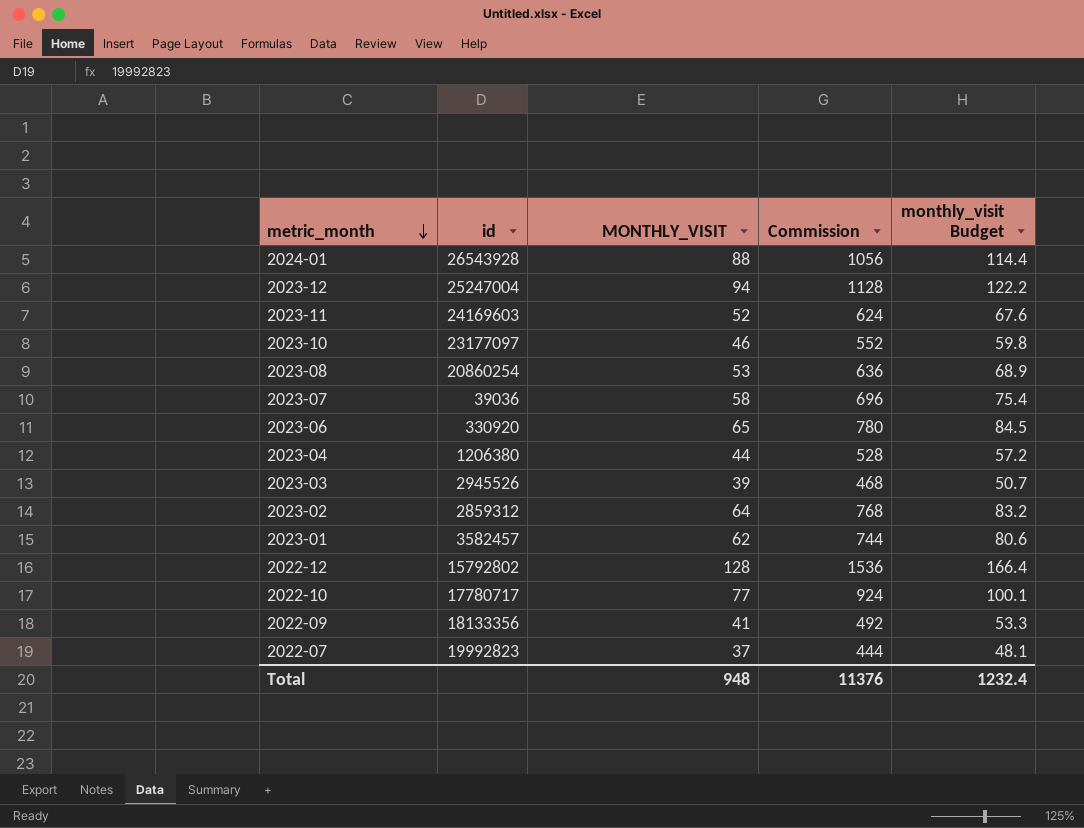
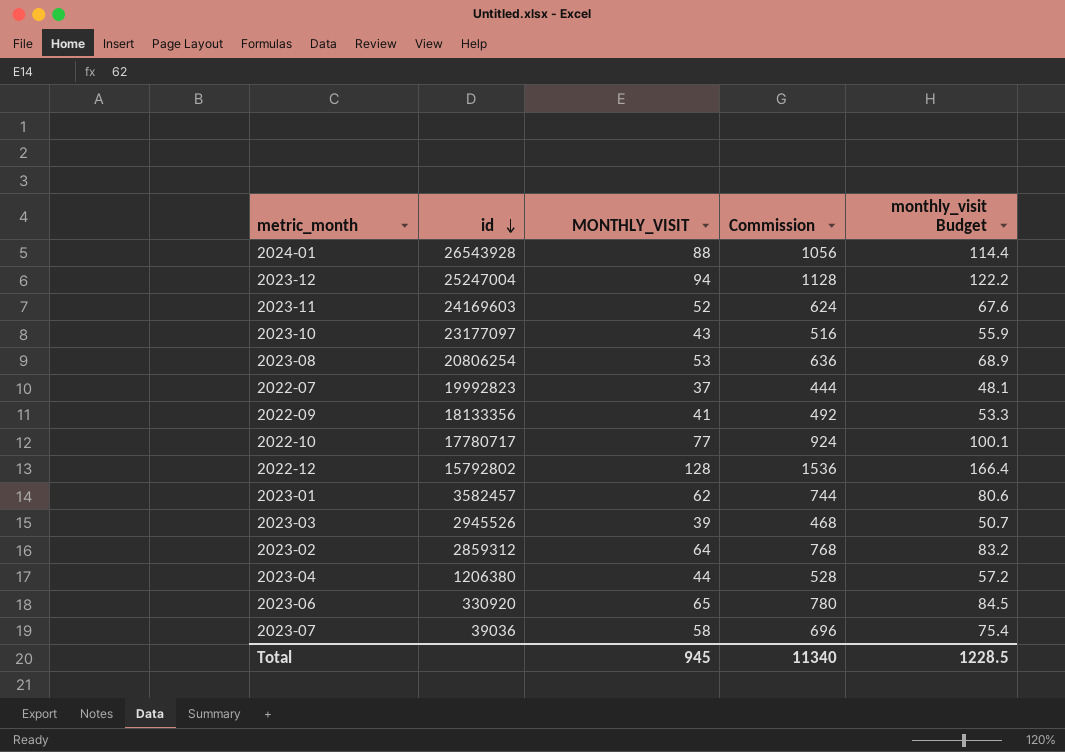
row order: metric_month descending -> id descending
2023-10 | MONTHLY_VISIT: 46 -> 43
2023-10 | Commission: 552 -> 516
2023-10 | monthly_visit Budget: 59.8 -> 55.9
2023-08 | id: 20860254 -> 20806254
Total | MONTHLY_VISIT: 948 -> 945
Total | Commission: 11376 -> 11340
Total | monthly_visit Budget: 1232.4 -> 1228.5

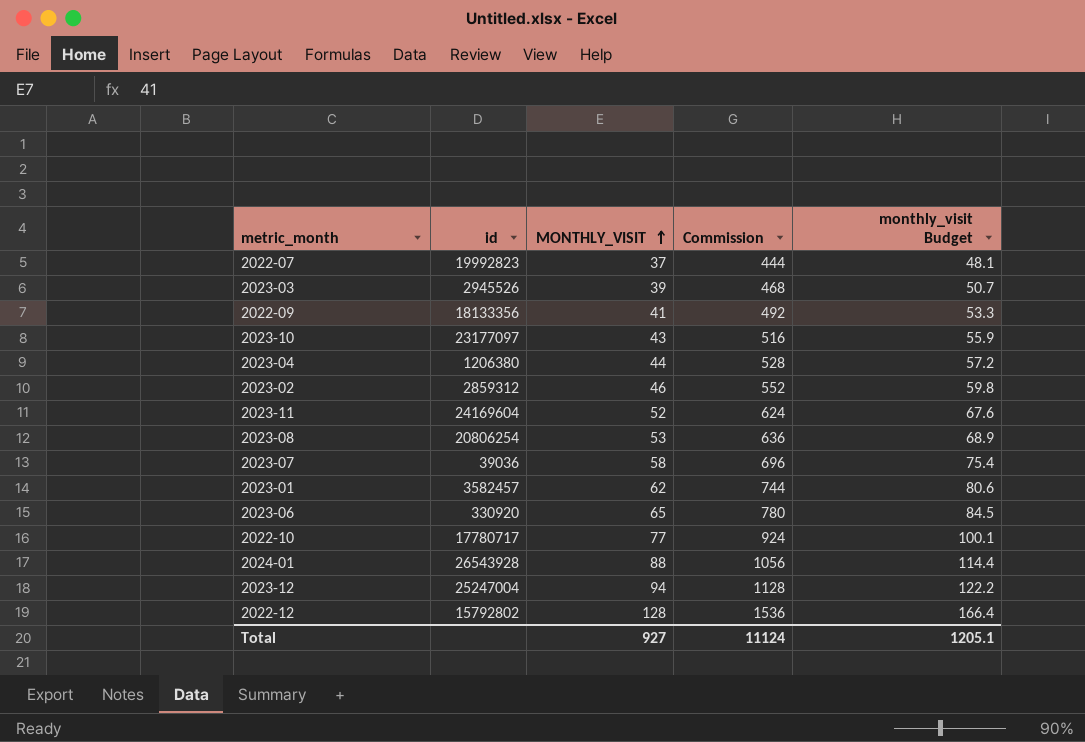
row order: id descending -> MONTHLY_VISIT ascending
2023-02 | MONTHLY_VISIT: 64 -> 46
2023-02 | Commission: 768 -> 552
2023-02 | monthly_visit Budget: 83.2 -> 59.8
2023-11 | id: 24169603 -> 24169604
Total | MONTHLY_VISIT: 945 -> 927
Total | Commission: 11340 -> 11124
Total | monthly_visit Budget: 1228.5 -> 1205.1

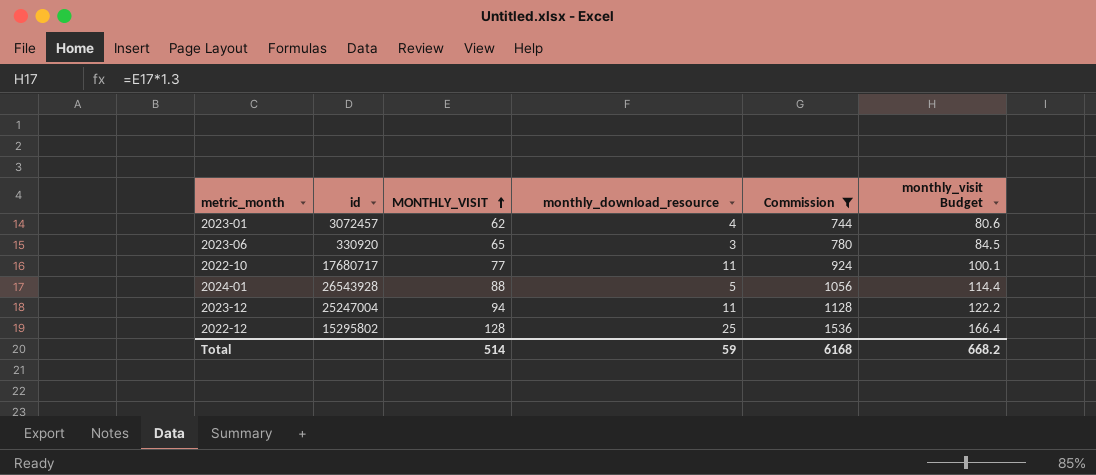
filter: none -> Commission >= 744
column monthly_download_resource | position: none -> 4
2023-01 | id: 3582457 -> 3072457
2022-10 | id: 17780717 -> 17680717
2022-12 | id: 15792802 -> 15295802
Total | MONTHLY_VISIT: 927 -> 514
Total | Commission: 11124 -> 6168
Total | monthly_visit Budget: 1205.1 -> 668.2

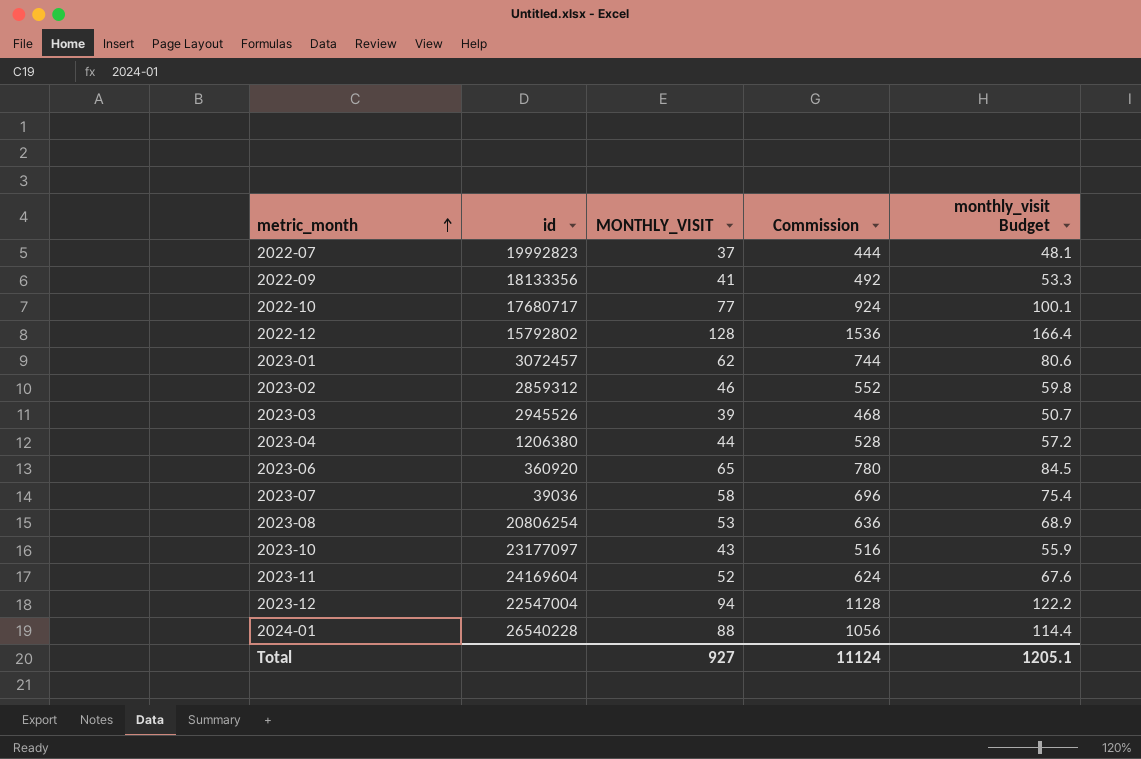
filter: Commission >= 744 -> none
row order: MONTHLY_VISIT ascending -> metric_month ascending
column monthly_download_resource | position: 4 -> none
2022-12 | id: 15295802 -> 15792802
2023-06 | id: 330920 -> 360920
2023-12 | id: 25247004 -> 22547004
2024-01 | id: 26543928 -> 26540228
Total | MONTHLY_VISIT: 514 -> 927
Total | Commission: 6168 -> 11124
Total | monthly_visit Budget: 668.2 -> 1205.1

